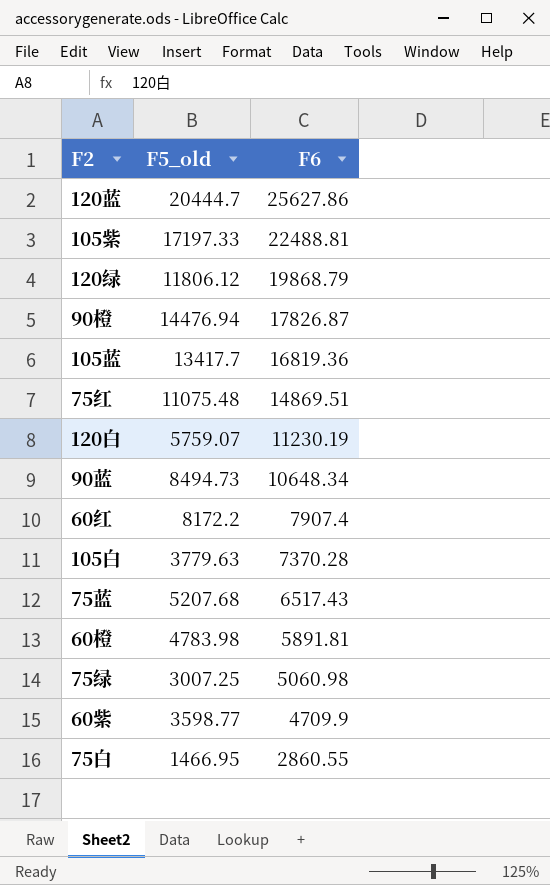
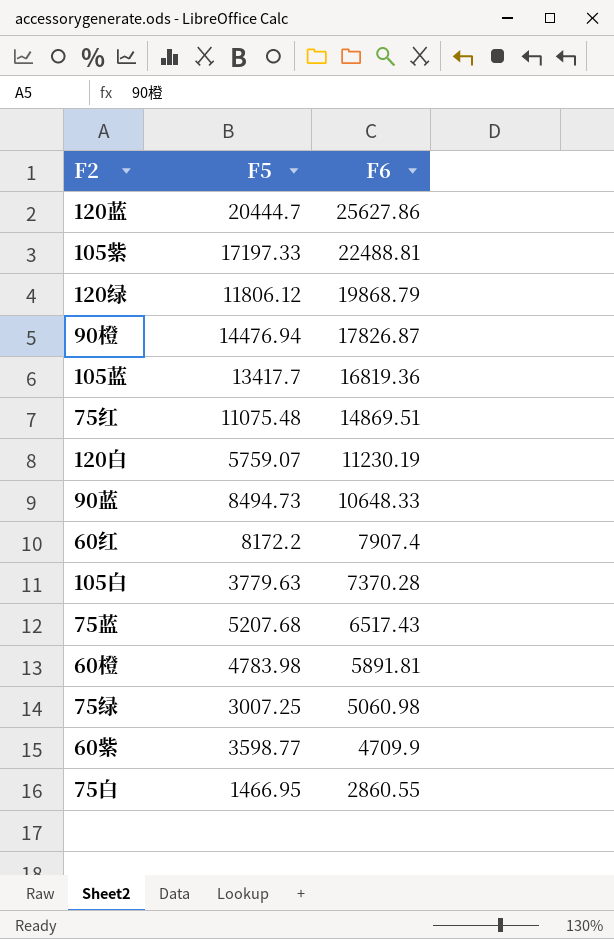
column name: F5_old -> F5
90蓝 | F6: 10648.34 -> 10648.33

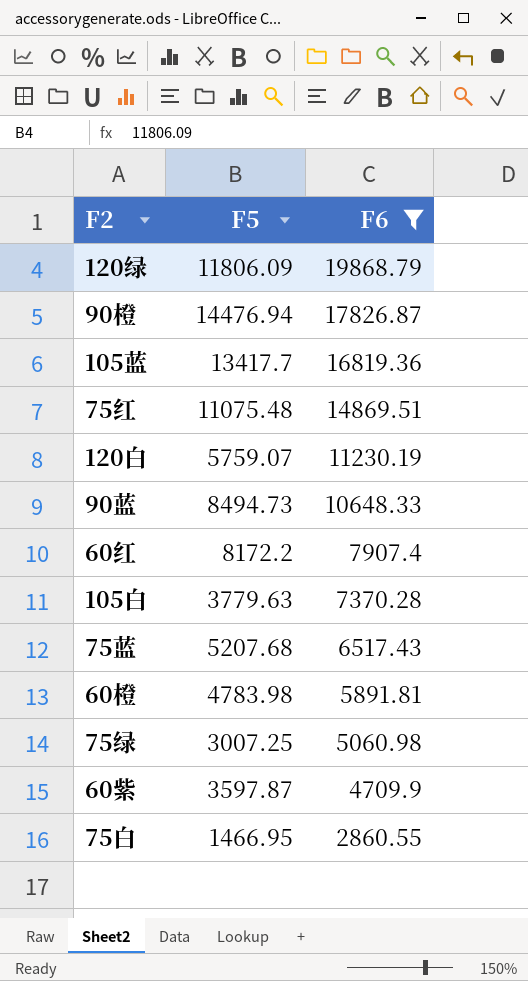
filter: none -> F6 <= 19868.79
120绿 | F5: 11806.12 -> 11806.09
60紫 | F5: 3598.77 -> 3597.87

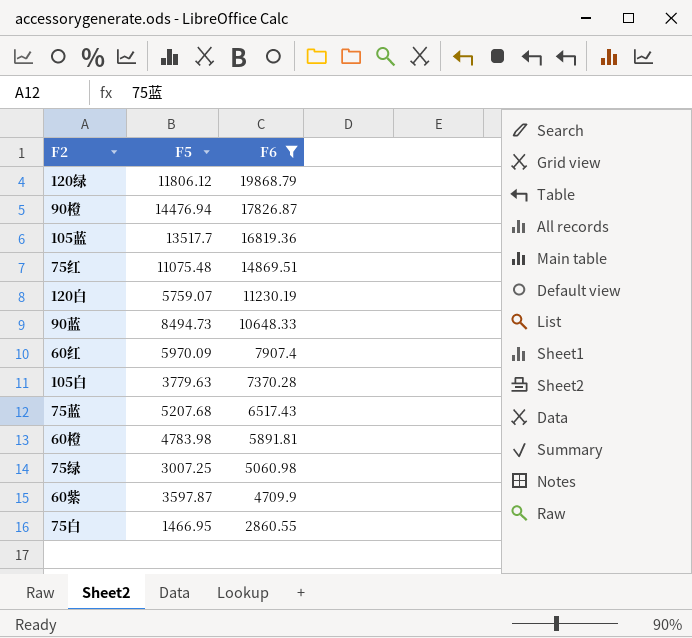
120绿 | F5: 11806.09 -> 11806.12
105蓝 | F5: 13417.7 -> 13517.7
60红 | F5: 8172.2 -> 5970.09

